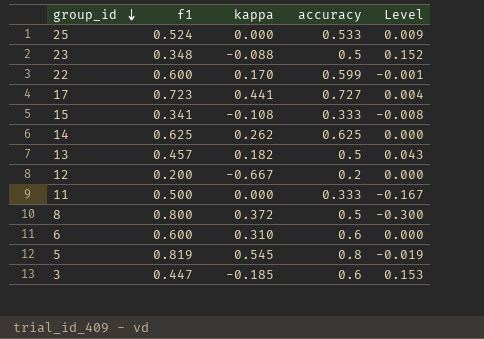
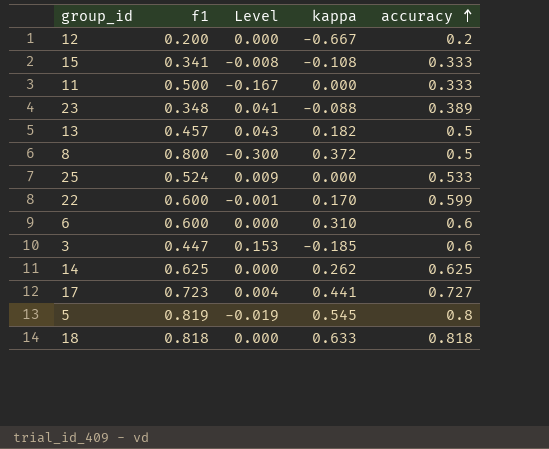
row order: group_id descending -> accuracy ascending
column Level | position: 5 -> 3
23 | Level: 0.152 -> 0.041
23 | accuracy: 0.5 -> 0.389
row 18: none -> 0.818 | 0.000 | 0.633 | 0.818

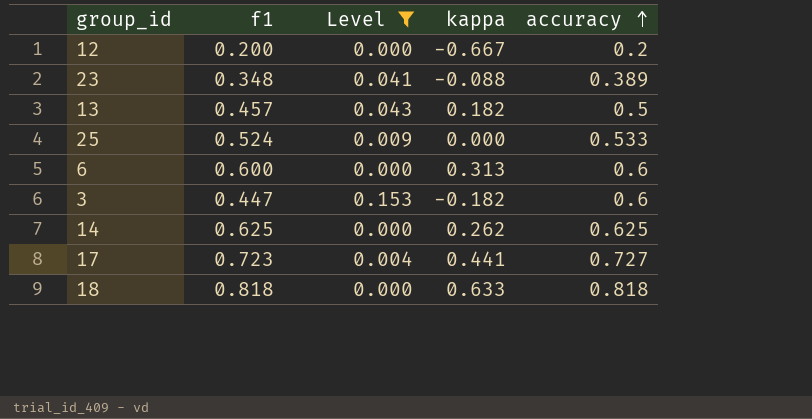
filter: none -> Level >= 0.000
6 | kappa: 0.310 -> 0.313
3 | kappa: -0.185 -> -0.182

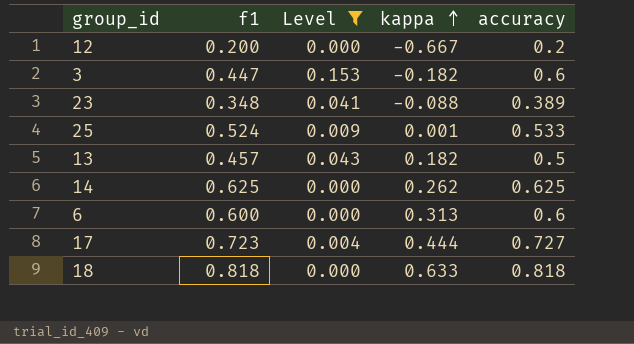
row order: accuracy ascending -> kappa ascending
25 | kappa: 0.000 -> 0.001
17 | kappa: 0.441 -> 0.444

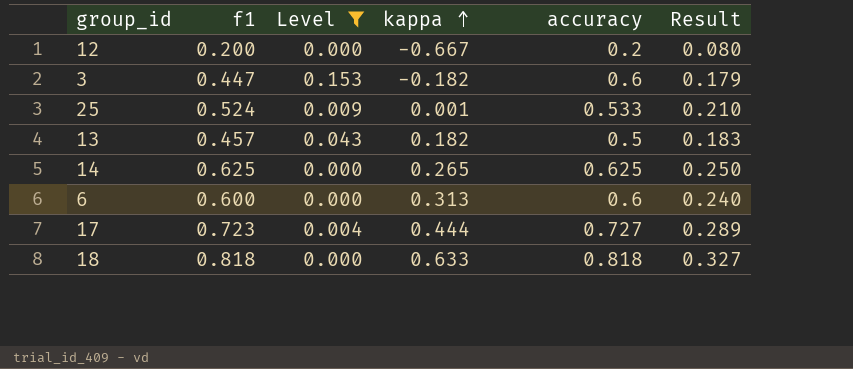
column Result | formula: none -> [f1] * 0.4
row 23: 0.348 | 0.041 | -0.088 | 0.389 -> none
14 | kappa: 0.262 -> 0.265

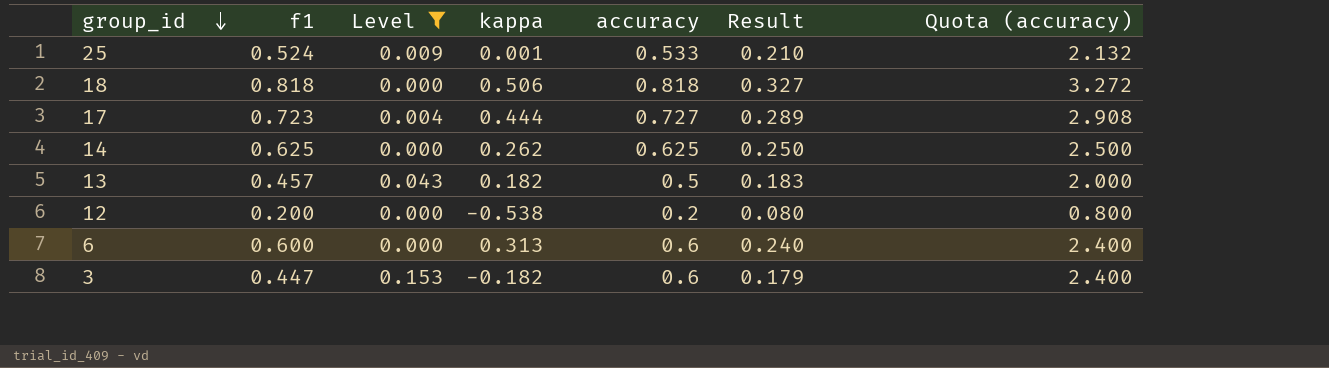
row order: kappa ascending -> group_id descending
column Quota (accuracy) | formula: none -> [accuracy] * 4
18 | kappa: 0.633 -> 0.506
14 | kappa: 0.265 -> 0.262
12 | kappa: -0.667 -> -0.538

